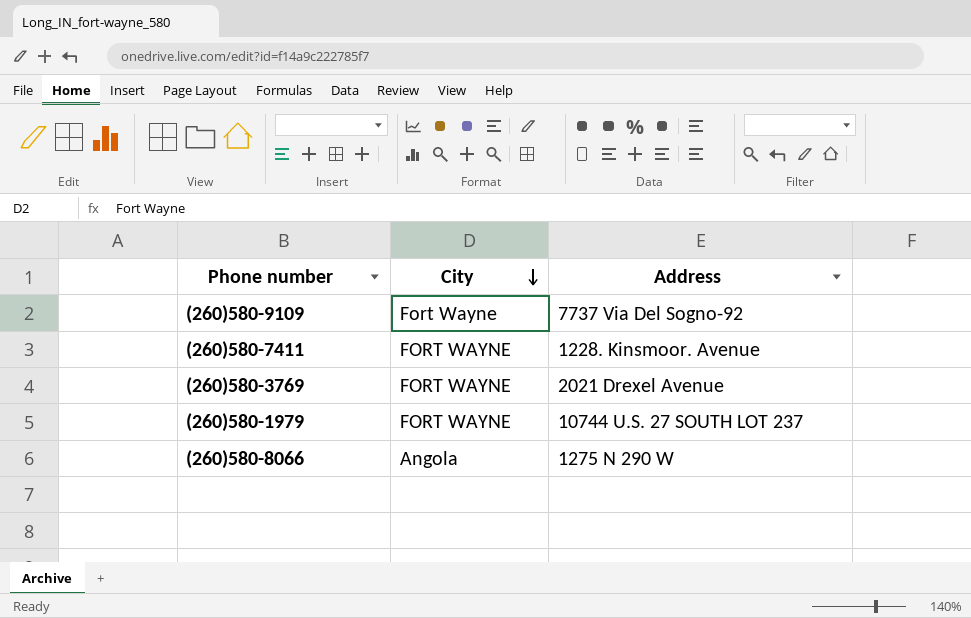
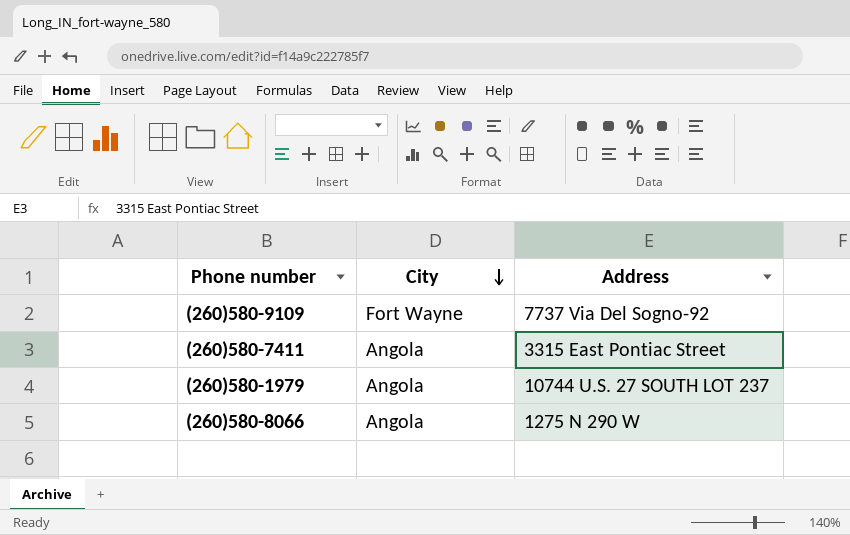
row (260)580-3769: FORT WAYNE | 2021 Drexel Avenue -> none
(260)580-7411 | City: FORT WAYNE -> Angola
(260)580-7411 | Address: 1228. Kinsmoor. Avenue -> 3315 East Pontiac Street
(260)580-1979 | City: FORT WAYNE -> Angola

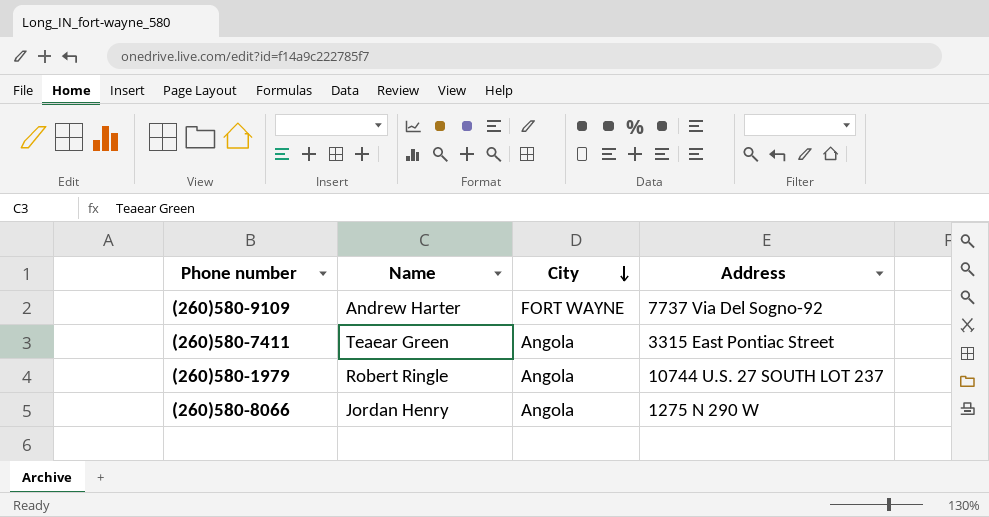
column Name | position: none -> 2
(260)580-9109 | City: Fort Wayne -> FORT WAYNE

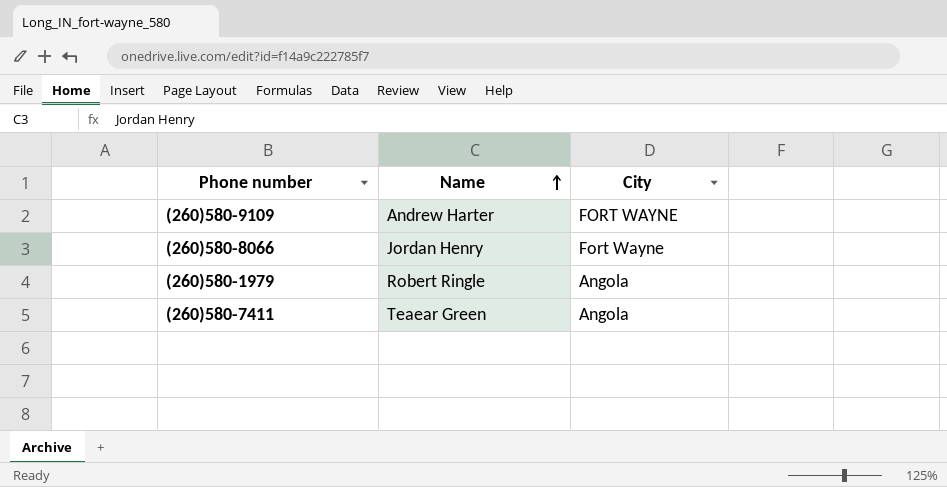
row order: City descending -> Name ascending
column Address | position: 4 -> none
(260)580-8066 | City: Angola -> Fort Wayne

